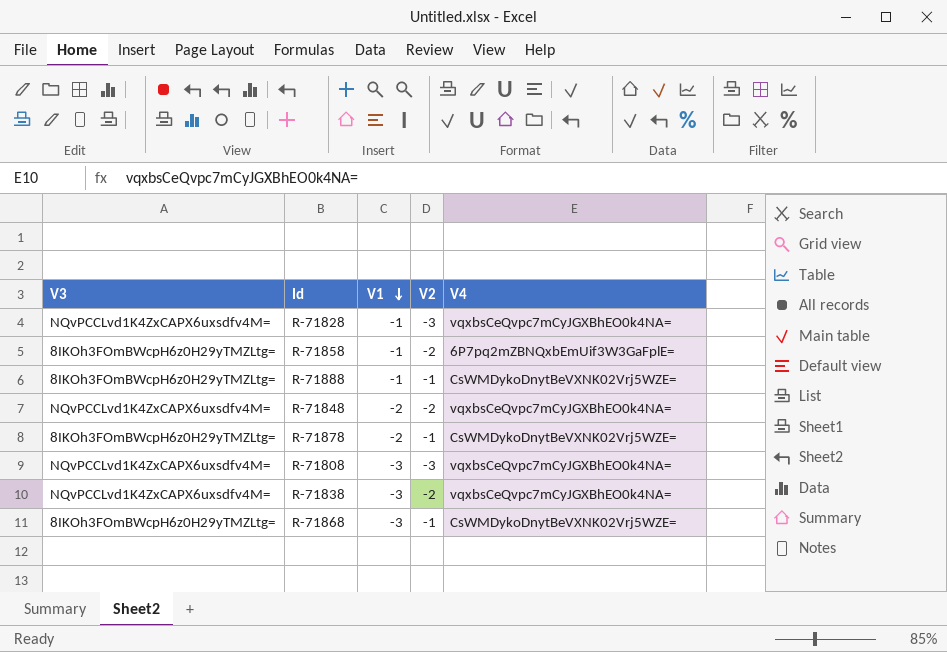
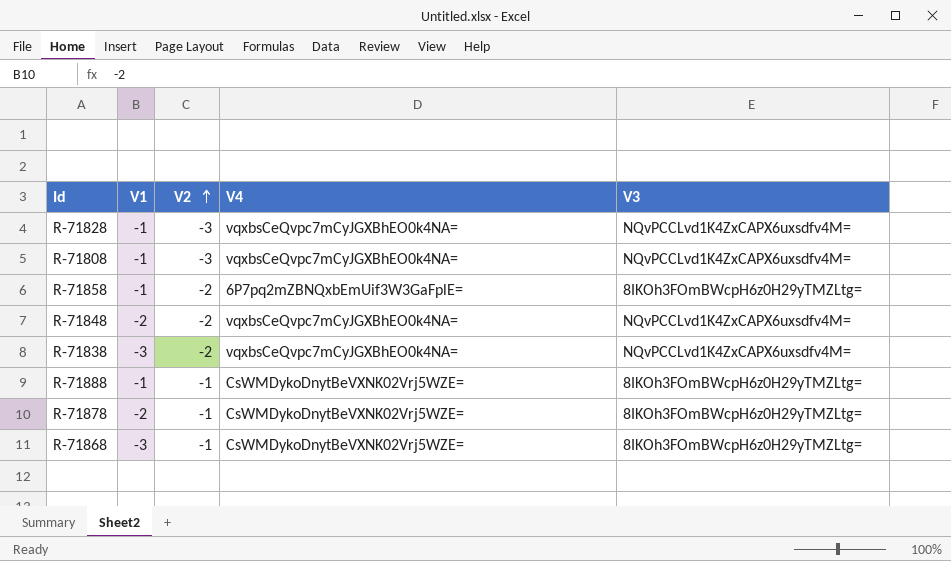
row order: V1 descending -> V2 ascending
column V3 | position: 1 -> 5
R-71808 | V1: -3 -> -1

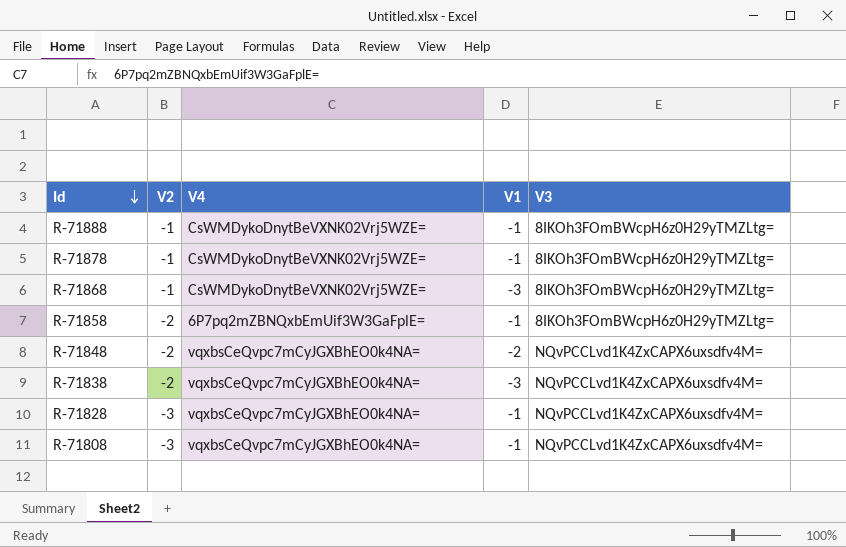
row order: V2 ascending -> Id descending
column V1 | position: 2 -> 4
R-71878 | V1: -2 -> -1

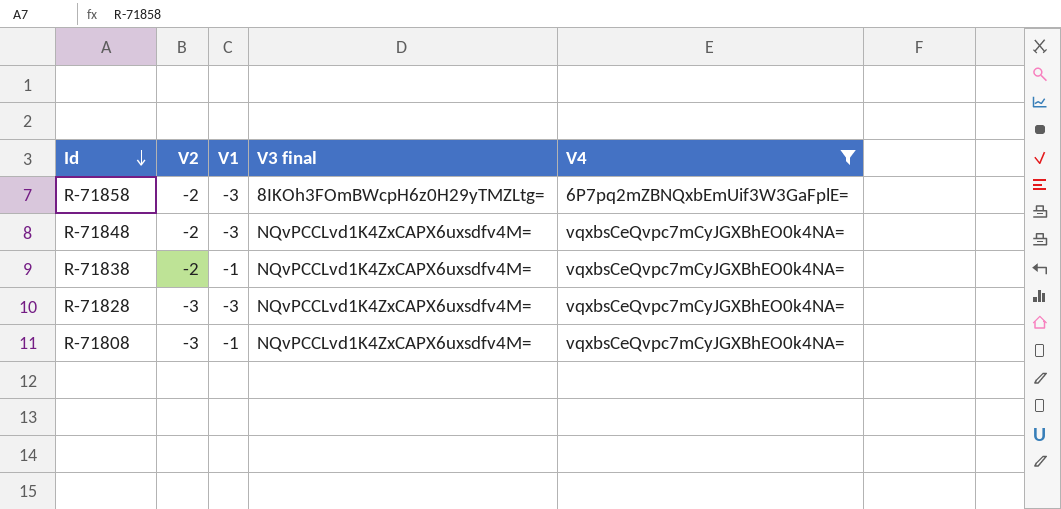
filter: none -> V4 != CsWMDykoDnytBeVXNK02Vrj5WZE=
column name: V3 -> V3 final
column V4 | position: 3 -> 5
R-71858 | V1: -1 -> -3
R-71848 | V1: -2 -> -3
R-71838 | V1: -3 -> -1
R-71828 | V1: -1 -> -3

